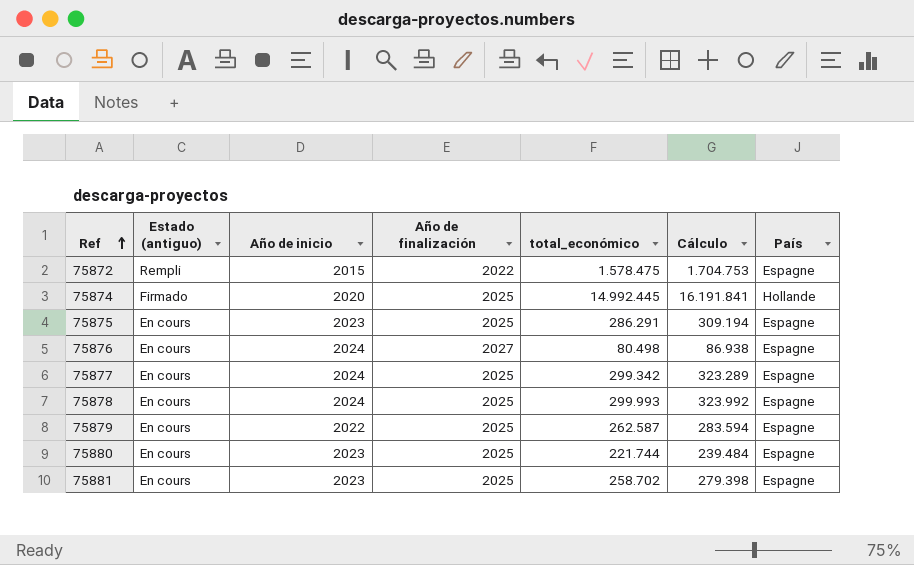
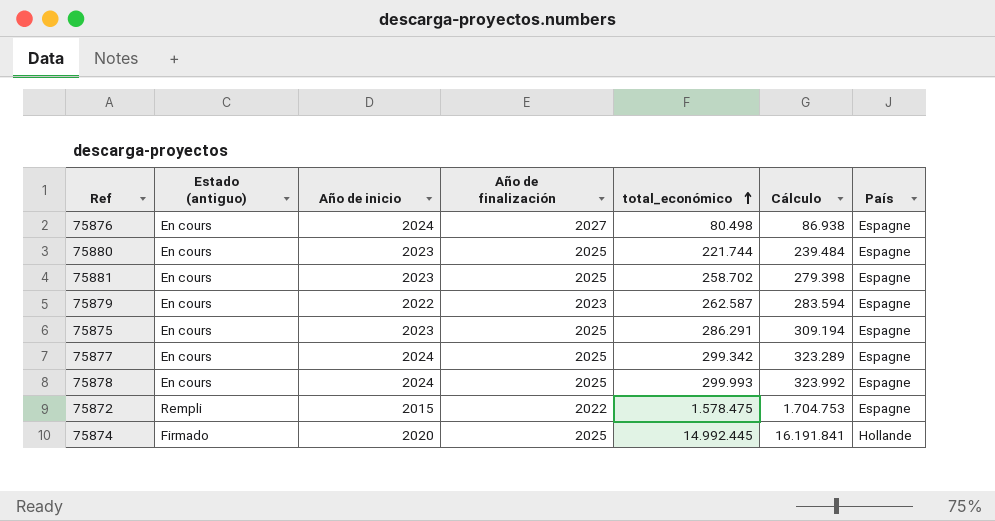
row order: Ref ascending -> total_económico ascending
75879 | Año de finalización: 2025 -> 2023

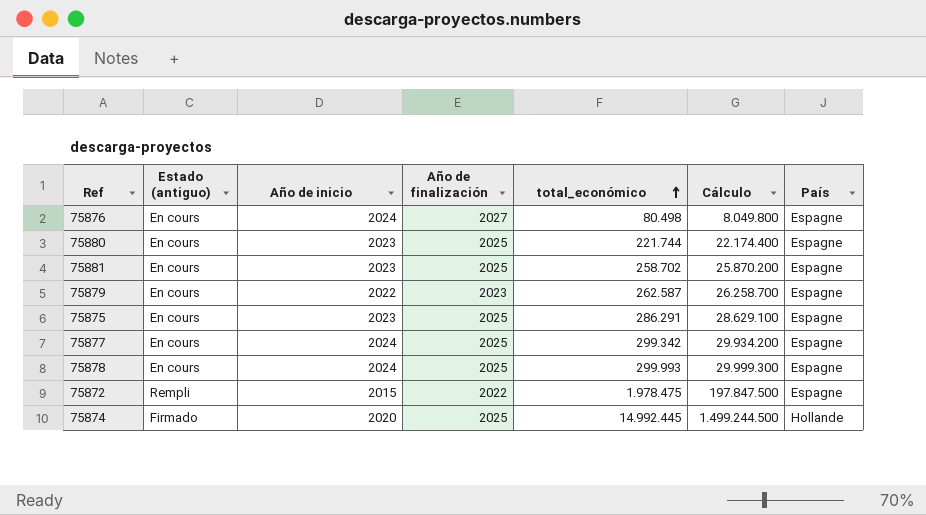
column Cálculo | formula: [total_económico] * 1,08 -> [total_económico] * 100
75872 | total_económico: 1.578.475 -> 1.978.475

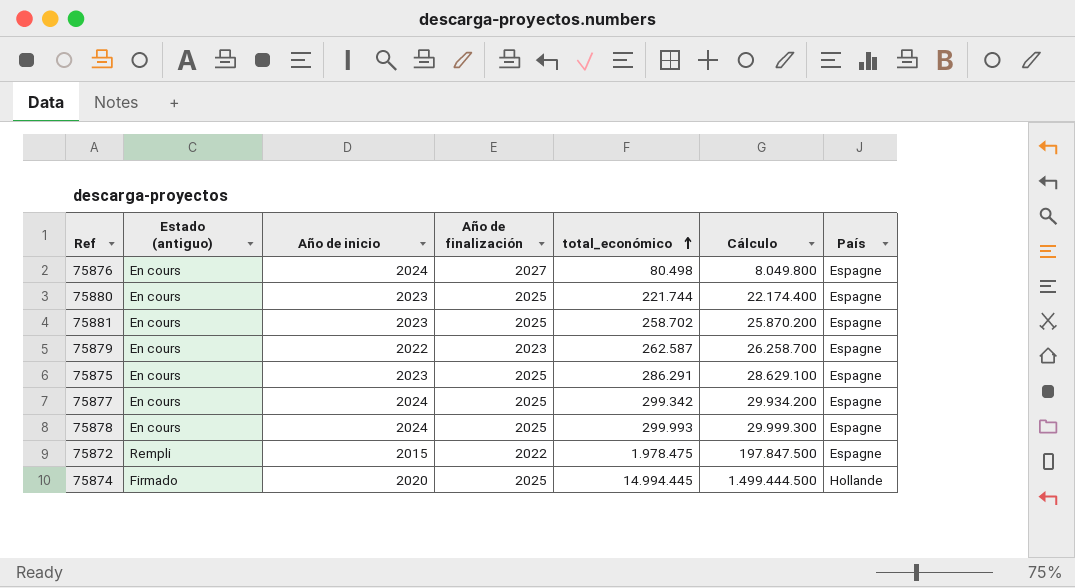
75874 | total_económico: 14.992.445 -> 14.994.445
75874 | Cálculo: 1.499.244.500 -> 1.499.444.500

